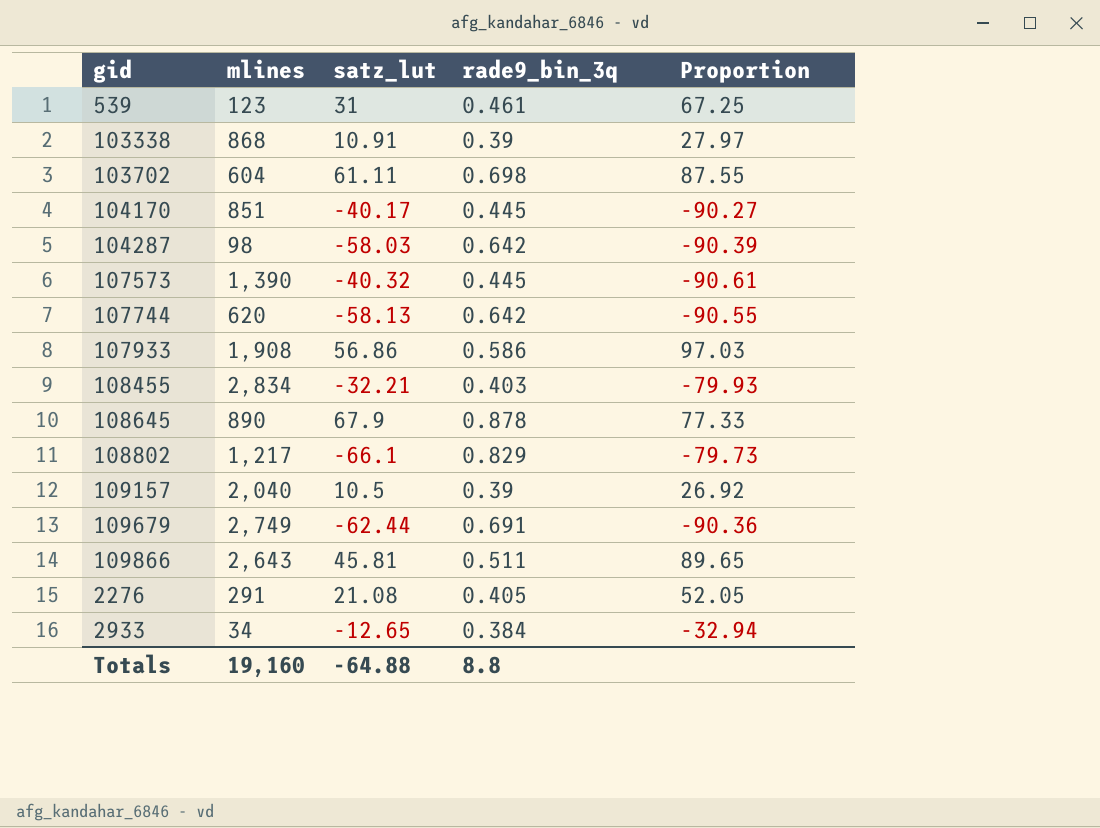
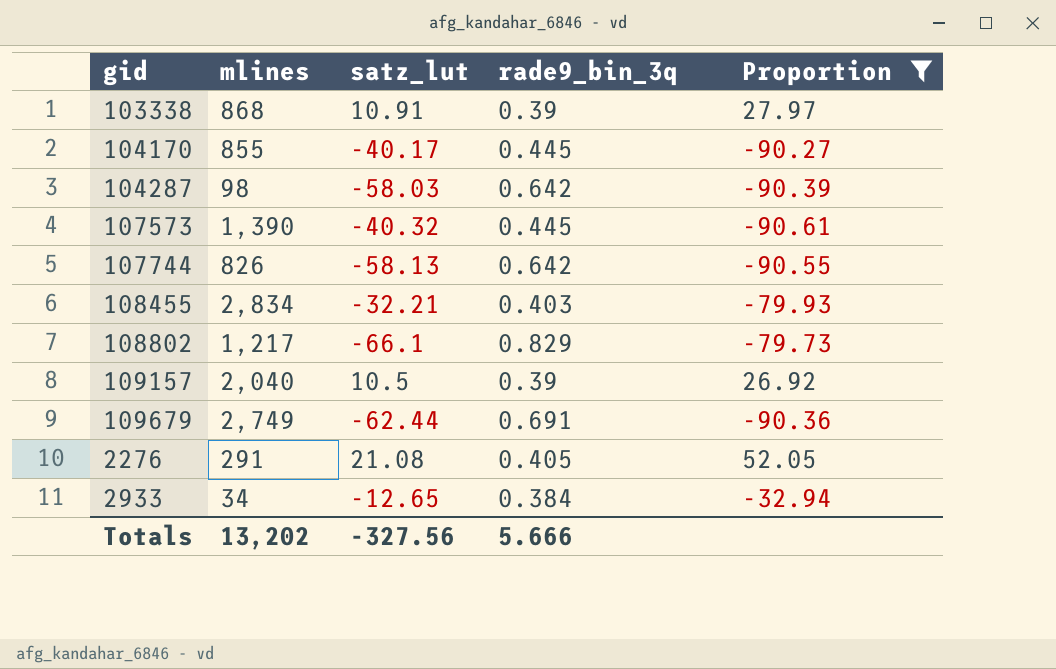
filter: none -> Proportion <= 52.05
104170 | mlines: 851 -> 855
107744 | mlines: 620 -> 826
Totals | mlines: 19,160 -> 13,202
Totals | satz_lut: -64.88 -> -327.56
Totals | rade9_bin_3q: 8.8 -> 5.666

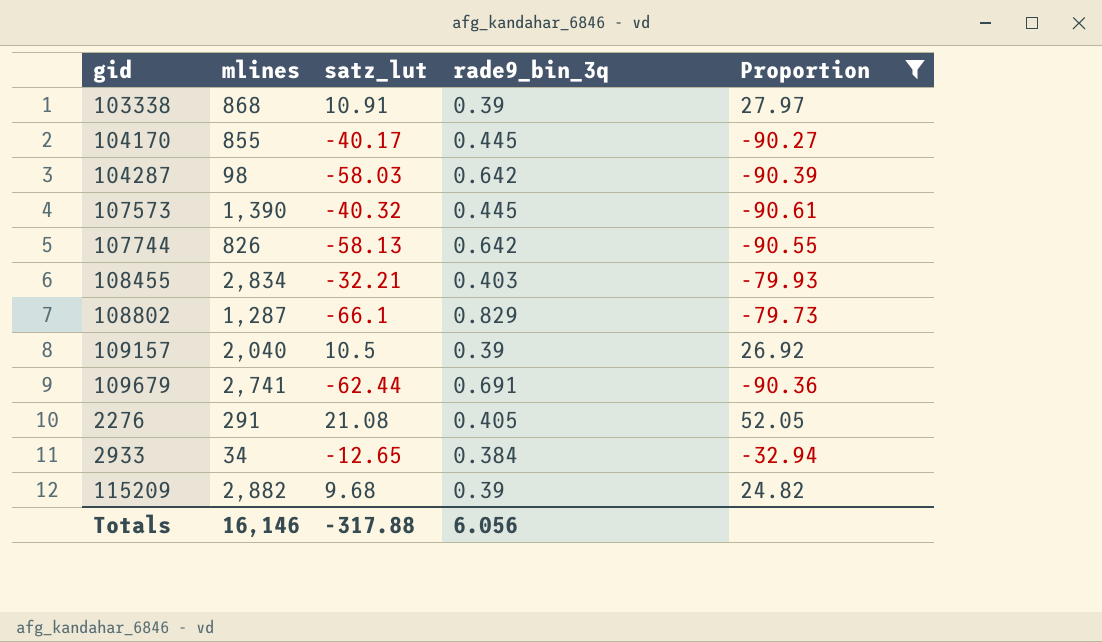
108802 | mlines: 1,217 -> 1,287
109679 | mlines: 2,749 -> 2,741
row 115209: none -> 2,882 | 9.68 | 0.39 | 24.82
Totals | mlines: 13,202 -> 16,146
Totals | satz_lut: -327.56 -> -317.88
Totals | rade9_bin_3q: 5.666 -> 6.056

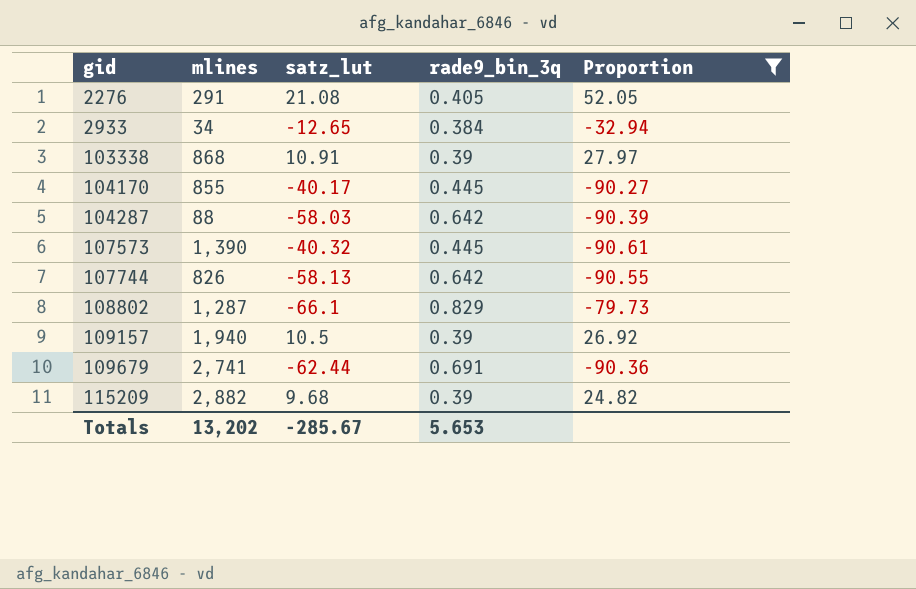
row order: none -> gid ascending
row 108455: 2,834 | -32.21 | 0.403 | -79.93 -> none
104287 | mlines: 98 -> 88
109157 | mlines: 2,040 -> 1,940
Totals | mlines: 16,146 -> 13,202
Totals | satz_lut: -317.88 -> -285.67
Totals | rade9_bin_3q: 6.056 -> 5.653

